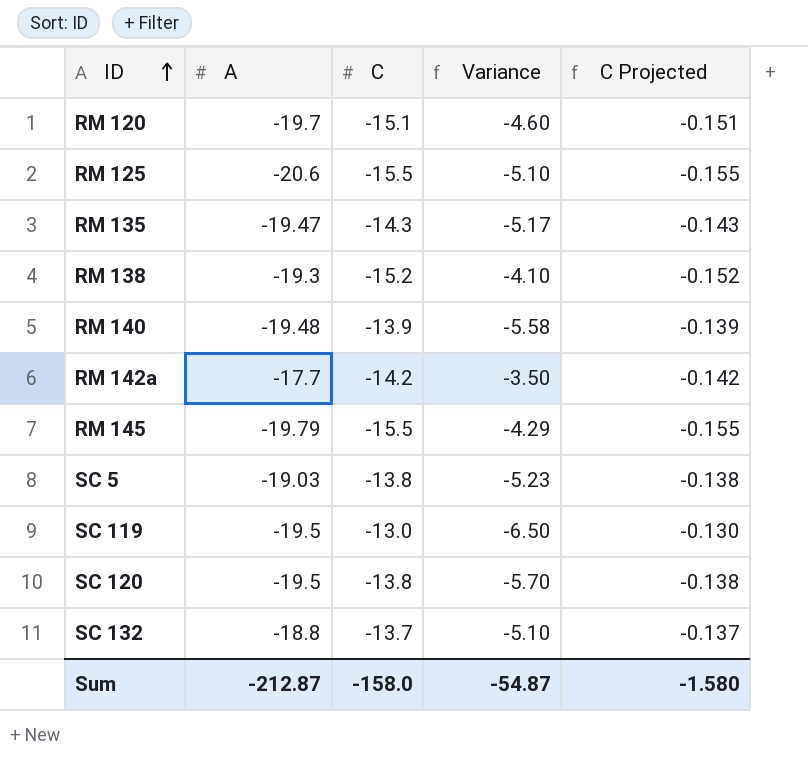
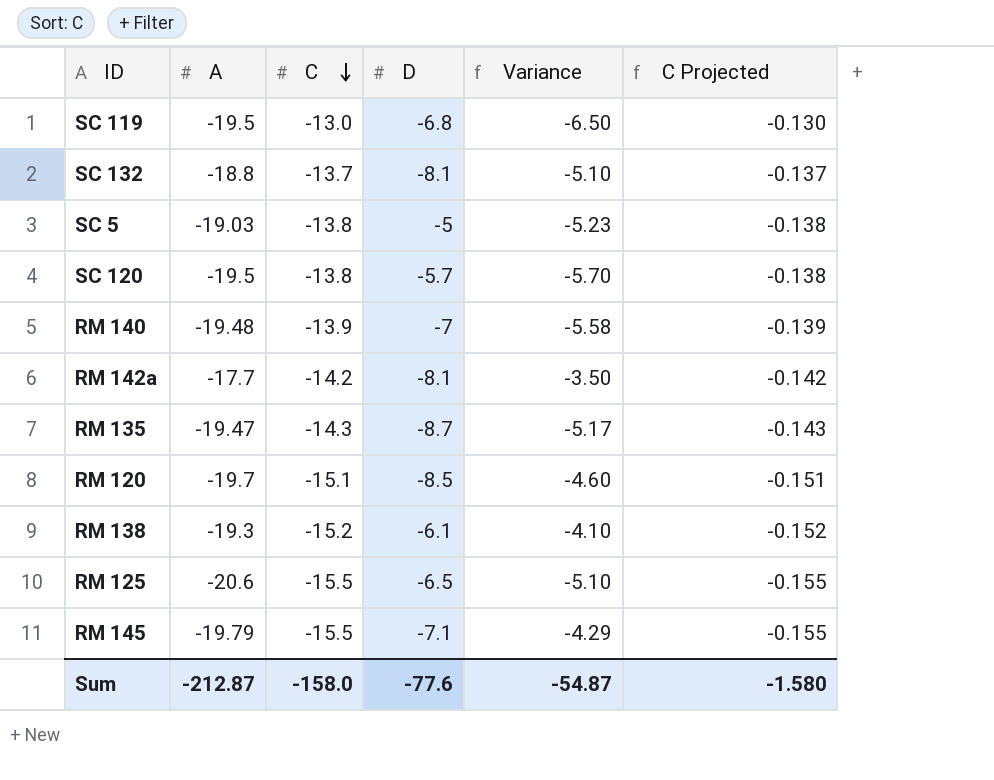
row order: ID ascending -> C descending
column D | position: none -> 4

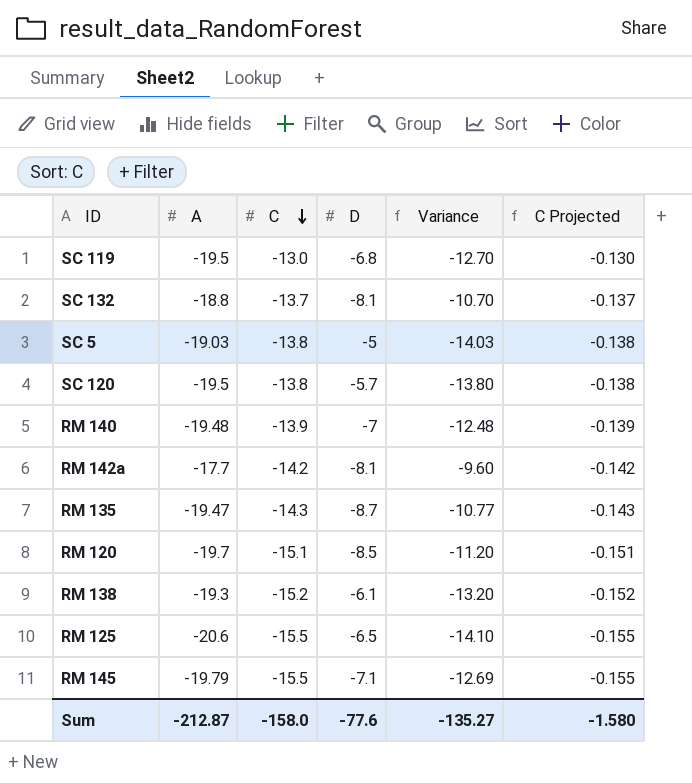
column Variance | formula: [A] - [C] -> [A] - [D]
Sum | Variance: -54.87 -> -135.27

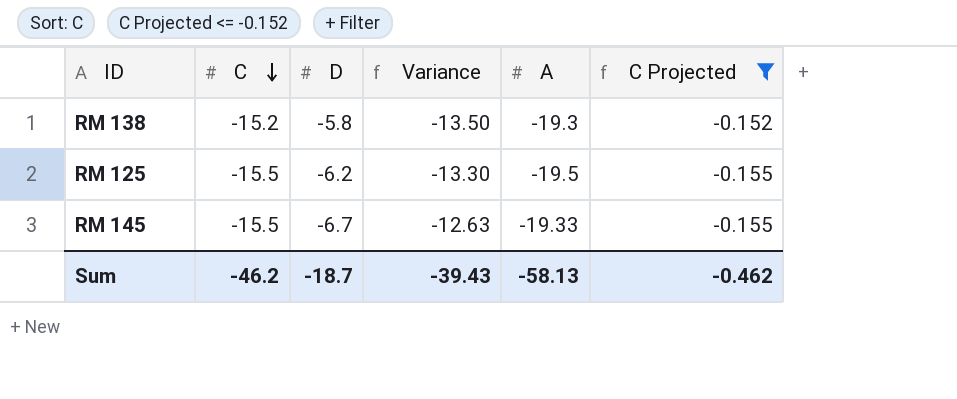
filter: none -> C Projected <= -0.152
column A | position: 2 -> 5
RM 138 | D: -6.1 -> -5.8
RM 138 | Variance: -13.20 -> -13.50
RM 125 | D: -6.5 -> -6.2
RM 125 | Variance: -14.10 -> -13.30
RM 125 | A: -20.6 -> -19.5
RM 145 | D: -7.1 -> -6.7
RM 145 | Variance: -12.69 -> -12.63
RM 145 | A: -19.79 -> -19.33
Sum | C: -158.0 -> -46.2
Sum | D: -77.6 -> -18.7
Sum | Variance: -135.27 -> -39.43
Sum | A: -212.87 -> -58.13
Sum | C Projected: -1.580 -> -0.462

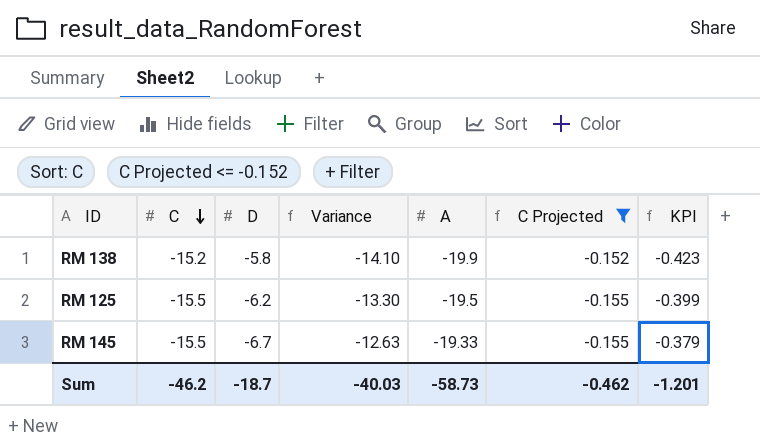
column KPI | formula: none -> [Variance] * 0.03
RM 138 | Variance: -13.50 -> -14.10
RM 138 | A: -19.3 -> -19.9
Sum | Variance: -39.43 -> -40.03
Sum | A: -58.13 -> -58.73

